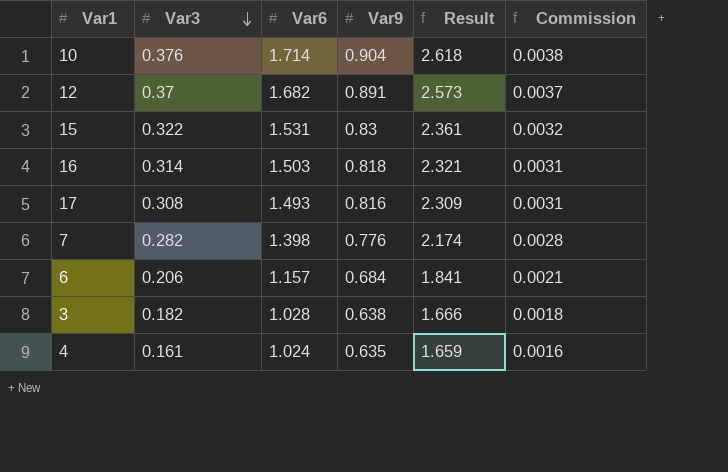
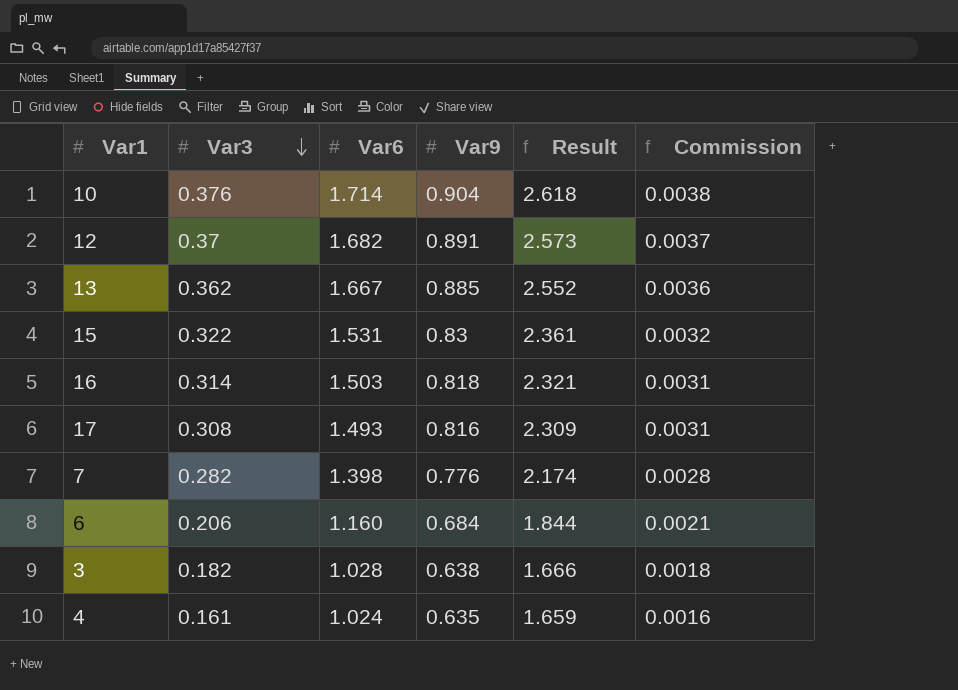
row 13: none -> 0.362 | 1.667 | 0.885 | 2.552 | 0.0036
6 | Var6: 1.157 -> 1.160
6 | Result: 1.841 -> 1.844

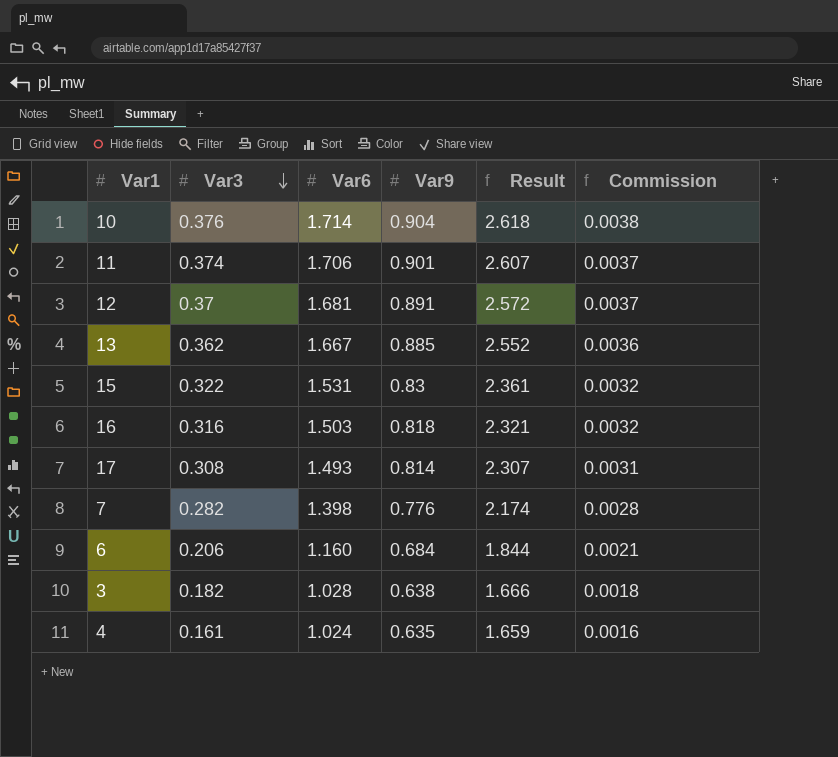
row 11: none -> 0.374 | 1.706 | 0.901 | 2.607 | 0.0037
12 | Var6: 1.682 -> 1.681
12 | Result: 2.573 -> 2.572
16 | Var3: 0.314 -> 0.316
16 | Commission: 0.0031 -> 0.0032
17 | Var9: 0.816 -> 0.814
17 | Result: 2.309 -> 2.307

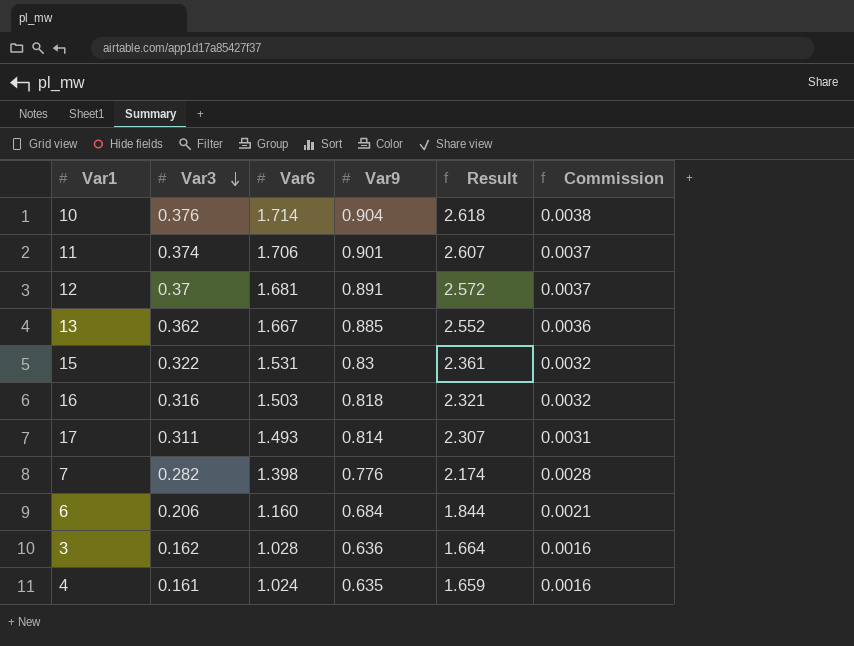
17 | Var3: 0.308 -> 0.311
3 | Var3: 0.182 -> 0.162
3 | Var9: 0.638 -> 0.636
3 | Result: 1.666 -> 1.664
3 | Commission: 0.0018 -> 0.0016

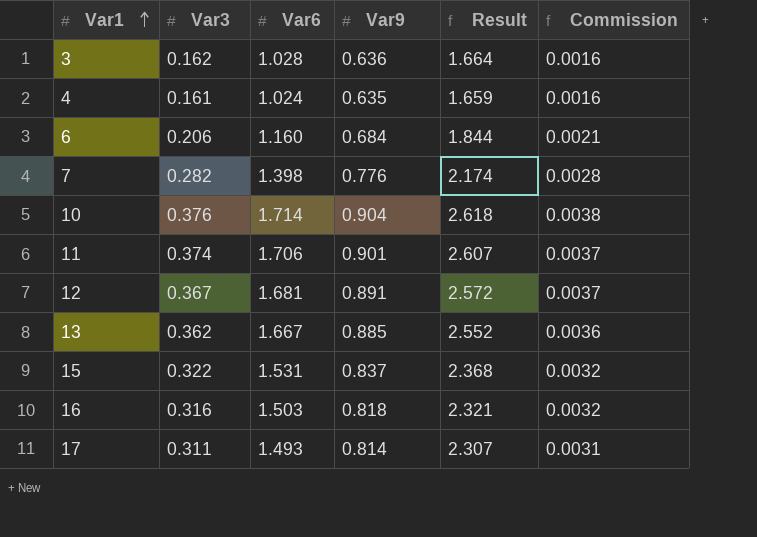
row order: Var3 descending -> Var1 ascending
12 | Var3: 0.37 -> 0.367
15 | Var9: 0.83 -> 0.837
15 | Result: 2.361 -> 2.368

